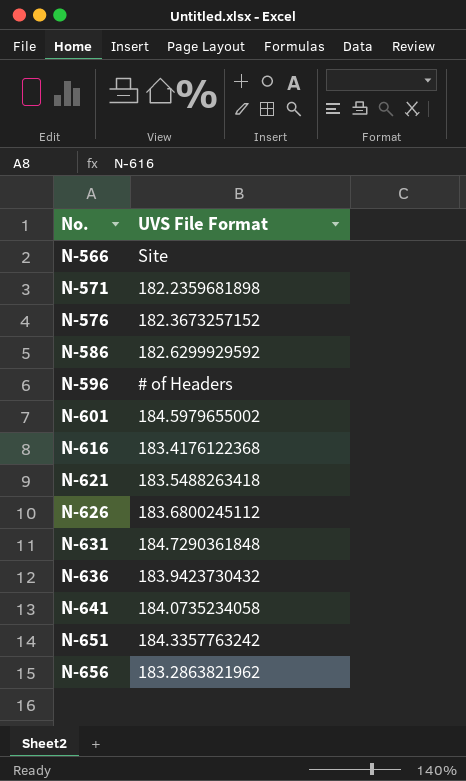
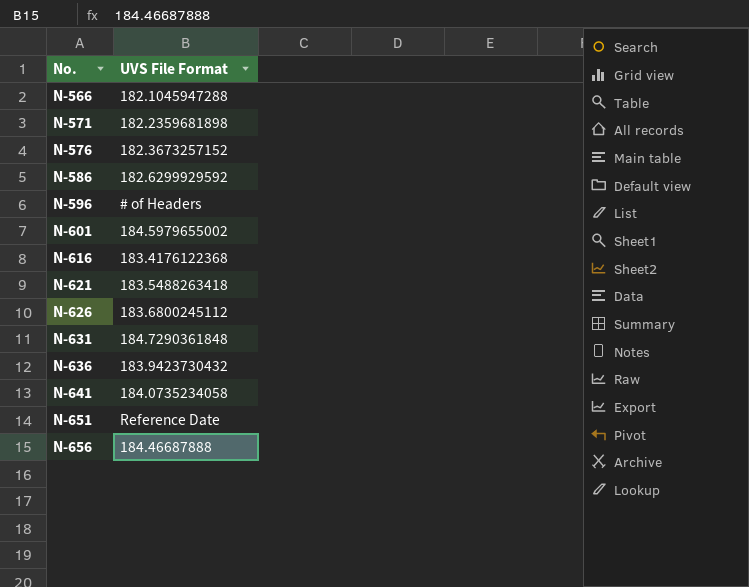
N-566 | UVS File Format: Site -> 182.1045947288
N-651 | UVS File Format: 184.3357763242 -> Reference Date
N-656 | UVS File Format: 183.2863821962 -> 184.46687888

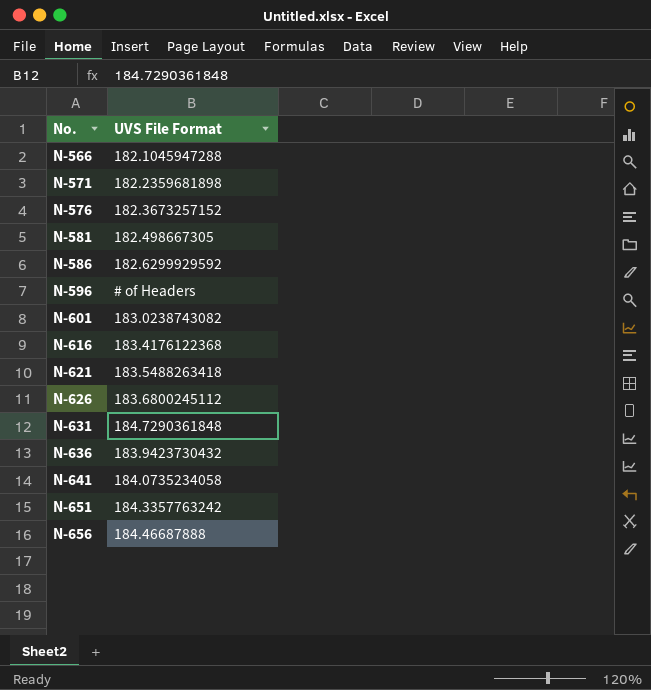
row N-581: none -> 182.498667305
N-601 | UVS File Format: 184.5979655002 -> 183.0238743082
N-651 | UVS File Format: Reference Date -> 184.3357763242

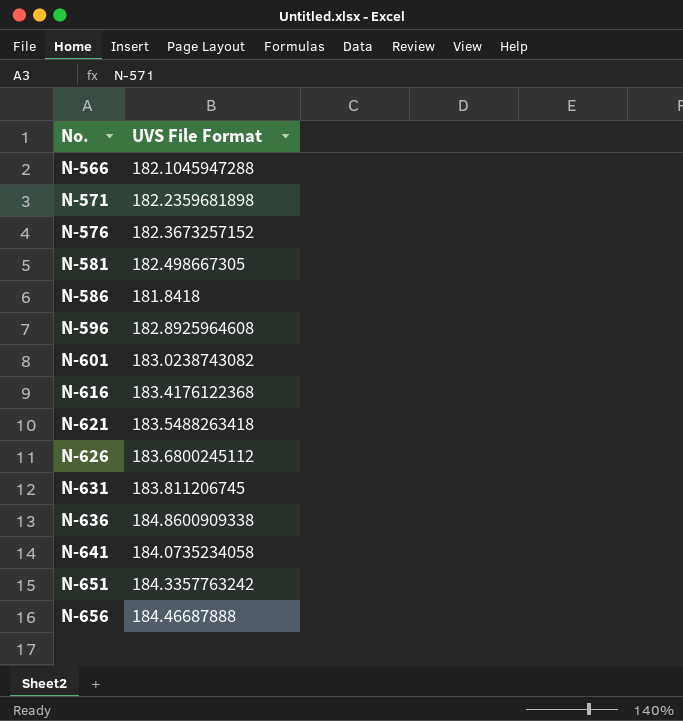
N-586 | UVS File Format: 182.6299929592 -> 181.8418
N-596 | UVS File Format: # of Headers -> 182.8925964608
N-631 | UVS File Format: 184.7290361848 -> 183.811206745
N-636 | UVS File Format: 183.9423730432 -> 184.8600909338

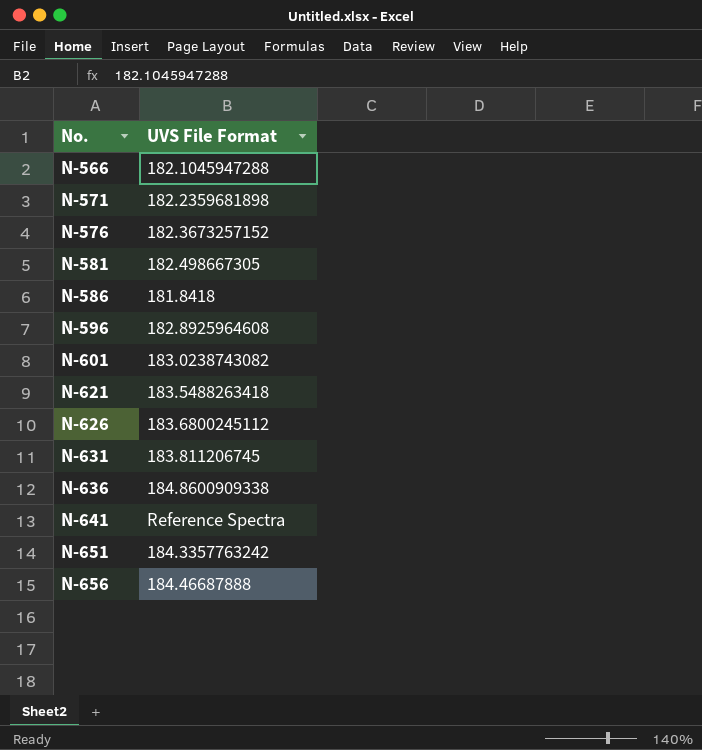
row N-616: 183.4176122368 -> none
N-641 | UVS File Format: 184.0735234058 -> Reference Spectra

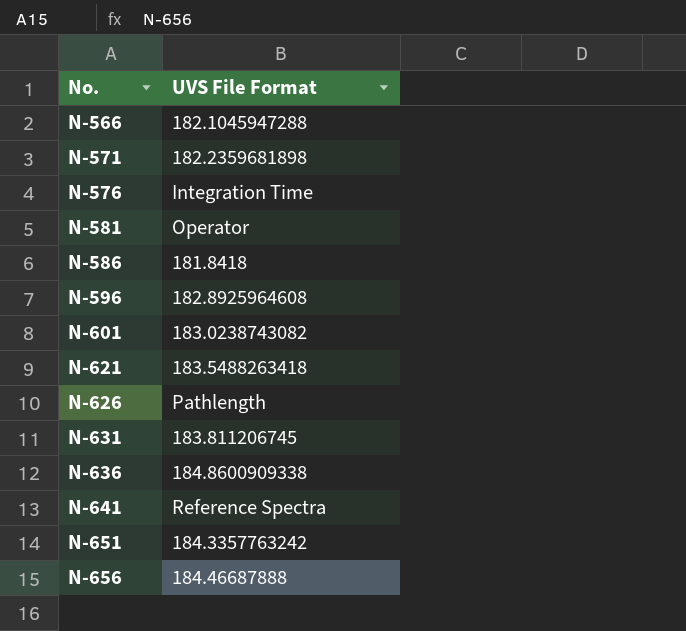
N-576 | UVS File Format: 182.3673257152 -> Integration Time
N-581 | UVS File Format: 182.498667305 -> Operator
N-626 | UVS File Format: 183.6800245112 -> Pathlength

